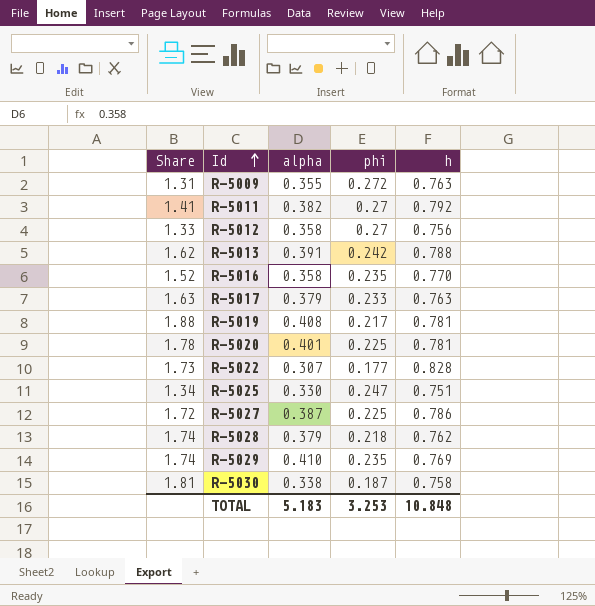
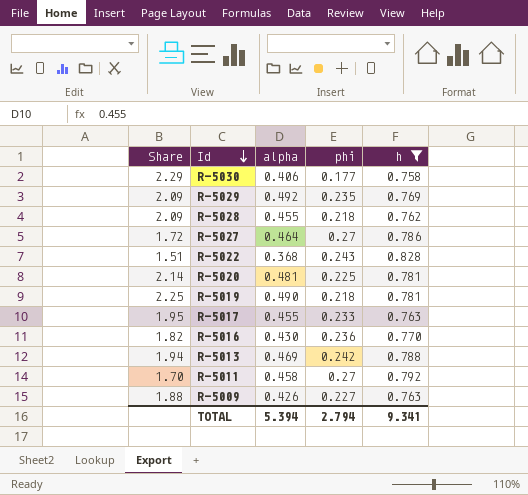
filter: none -> h >= 0.758
row order: Id ascending -> Id descending
R-5030 | Share: 1.81 -> 2.29
R-5030 | alpha: 0.338 -> 0.406
R-5030 | phi: 0.187 -> 0.177
R-5029 | Share: 1.74 -> 2.09
R-5029 | alpha: 0.410 -> 0.492
R-5028 | Share: 1.74 -> 2.09
R-5028 | alpha: 0.379 -> 0.455
R-5027 | alpha: 0.387 -> 0.464
R-5027 | phi: 0.225 -> 0.27
R-5022 | Share: 1.73 -> 1.51
R-5022 | alpha: 0.307 -> 0.368
R-5022 | phi: 0.177 -> 0.243
R-5020 | Share: 1.78 -> 2.14
R-5020 | alpha: 0.401 -> 0.481
R-5019 | Share: 1.88 -> 2.25
R-5019 | alpha: 0.408 -> 0.490
R-5019 | phi: 0.217 -> 0.218
R-5017 | Share: 1.63 -> 1.95
R-5017 | alpha: 0.379 -> 0.455
R-5016 | Share: 1.52 -> 1.82
R-5016 | alpha: 0.358 -> 0.430
R-5016 | phi: 0.235 -> 0.236
R-5013 | Share: 1.62 -> 1.94
R-5013 | alpha: 0.391 -> 0.469
R-5011 | Share: 1.41 -> 1.70
R-5011 | alpha: 0.382 -> 0.458
R-5009 | Share: 1.31 -> 1.88
R-5009 | alpha: 0.355 -> 0.426
R-5009 | phi: 0.272 -> 0.227
TOTAL | alpha: 5.183 -> 5.394
TOTAL | phi: 3.253 -> 2.794
TOTAL | h: 10.848 -> 9.341

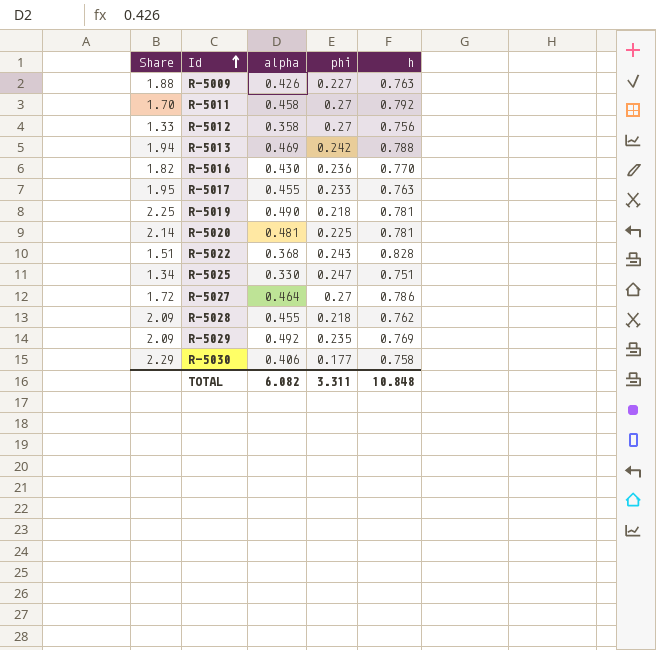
filter: h >= 0.758 -> none
row order: Id descending -> Id ascending
TOTAL | alpha: 5.394 -> 6.082
TOTAL | phi: 2.794 -> 3.311
TOTAL | h: 9.341 -> 10.848

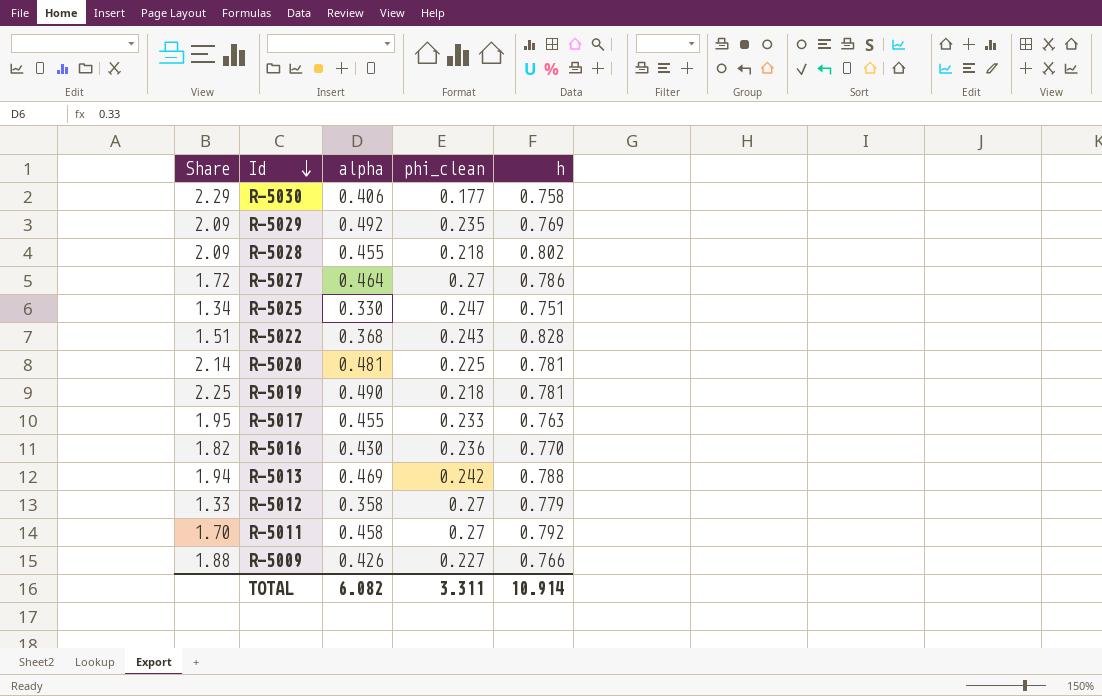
row order: Id ascending -> Id descending
column name: phi -> phi_clean
R-5028 | h: 0.762 -> 0.802
R-5012 | h: 0.756 -> 0.779
R-5009 | h: 0.763 -> 0.766
TOTAL | h: 10.848 -> 10.914

